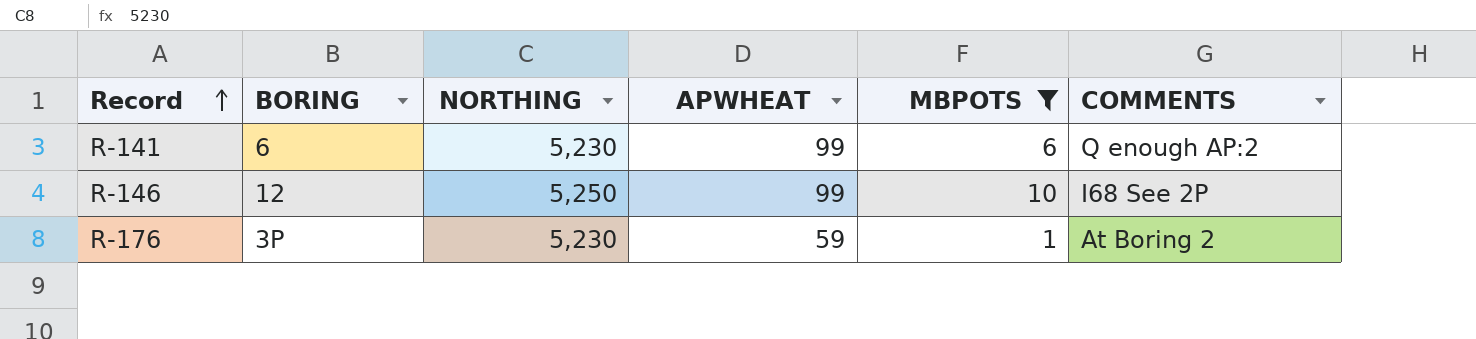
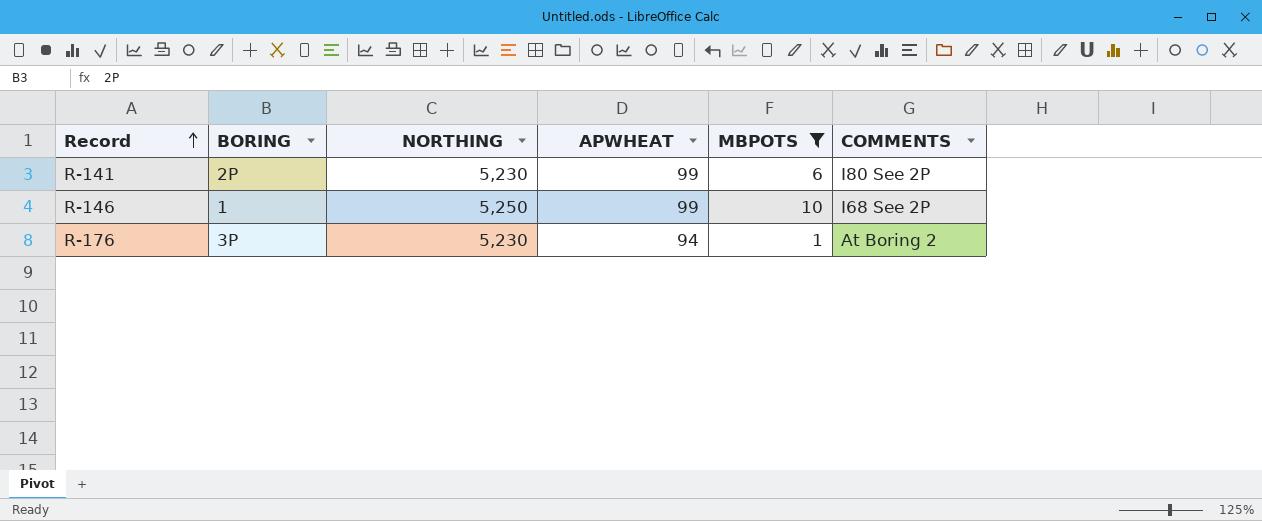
R-141 | BORING: 6 -> 2P
R-141 | COMMENTS: Q enough AP:2 -> I80 See 2P
R-146 | BORING: 12 -> 1
R-176 | APWHEAT: 59 -> 94

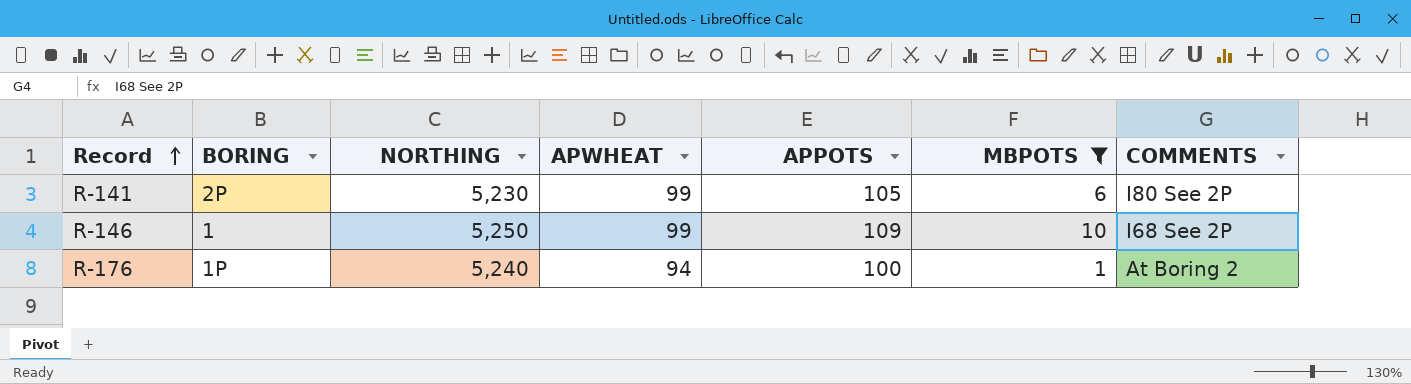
column APPOTS | position: none -> 5
R-176 | BORING: 3P -> 1P
R-176 | NORTHING: 5,230 -> 5,240

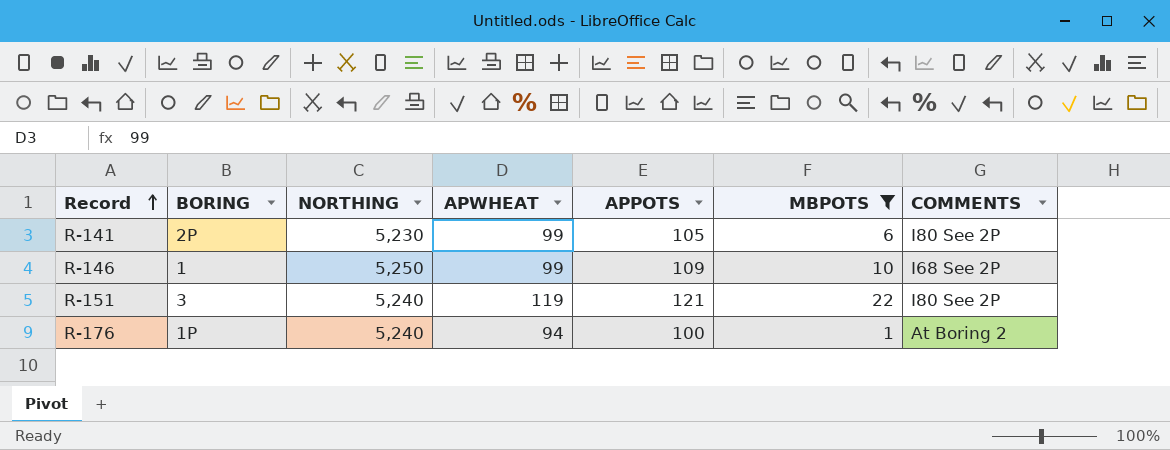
row R-151: none -> 3 | 5,240 | 119 | 121 | 22 | I80 See 2P

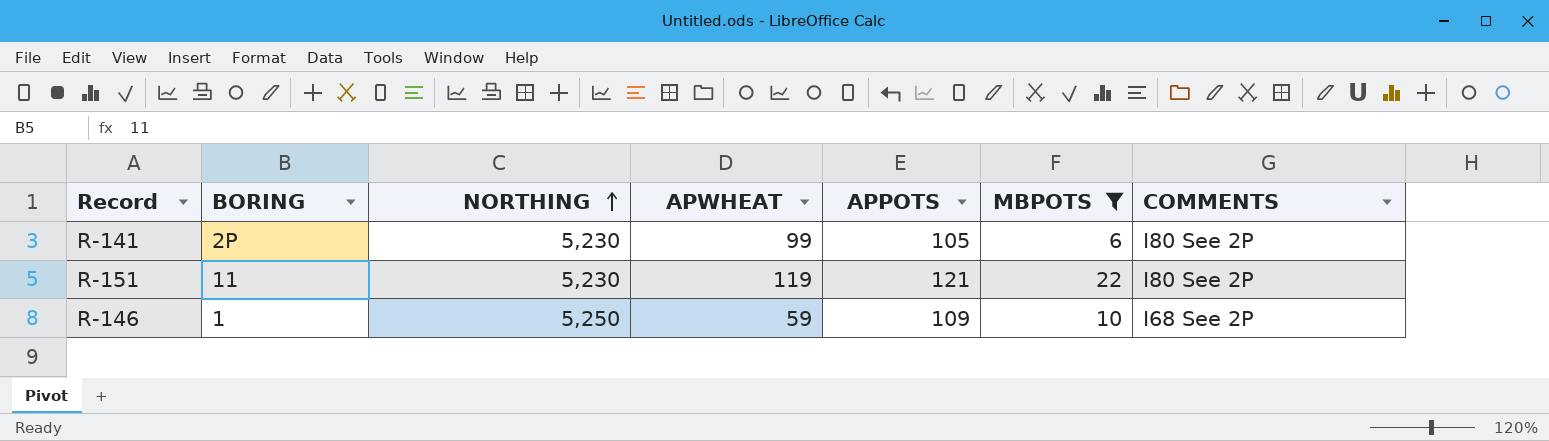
row order: Record ascending -> NORTHING ascending
row R-176: 1P | 5,240 | 94 | 100 | 1 | At Boring 2 -> none
R-151 | BORING: 3 -> 11
R-151 | NORTHING: 5,240 -> 5,230
R-146 | APWHEAT: 99 -> 59

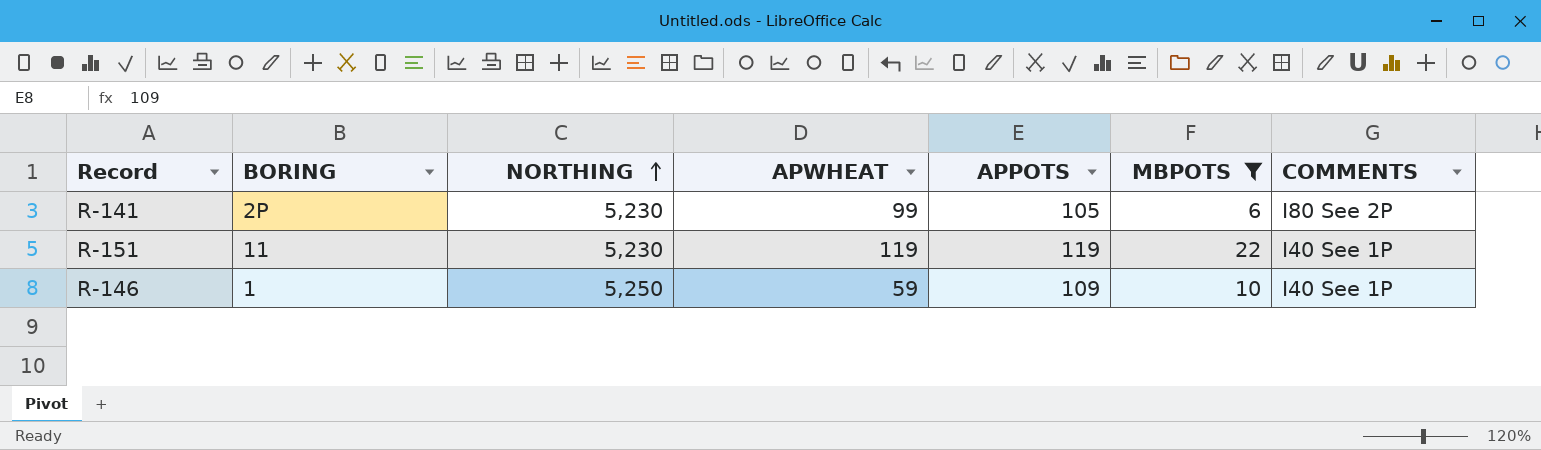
R-151 | APPOTS: 121 -> 119
R-151 | COMMENTS: I80 See 2P -> I40 See 1P
R-146 | COMMENTS: I68 See 2P -> I40 See 1P

